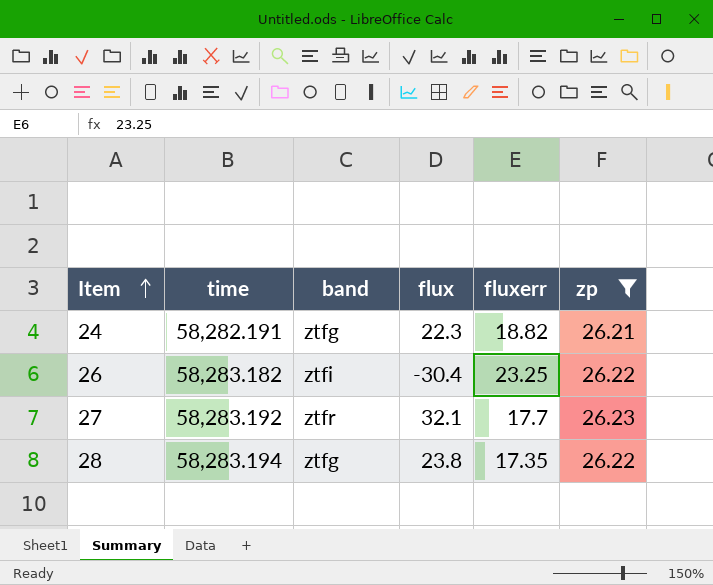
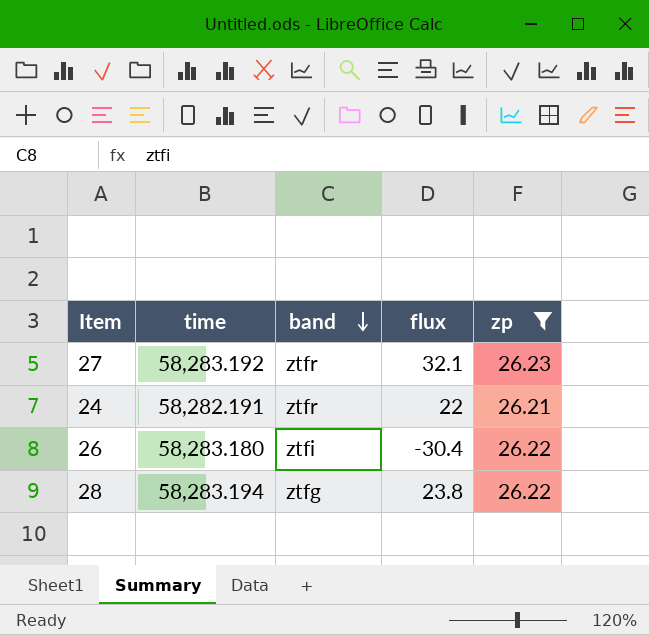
row order: Item ascending -> band descending
column fluxerr | position: 5 -> none
24 | band: ztfg -> ztfr
24 | flux: 22.3 -> 22
26 | time: 58,283.182 -> 58,283.180

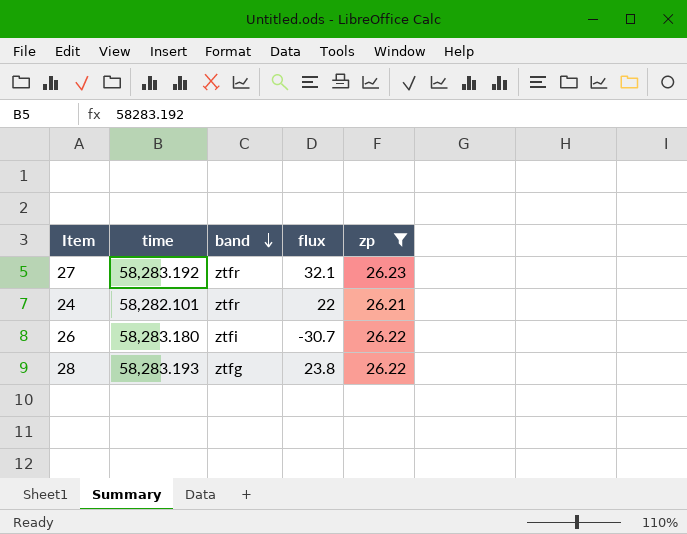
24 | time: 58,282.191 -> 58,282.101
26 | flux: -30.4 -> -30.7
28 | time: 58,283.194 -> 58,283.193

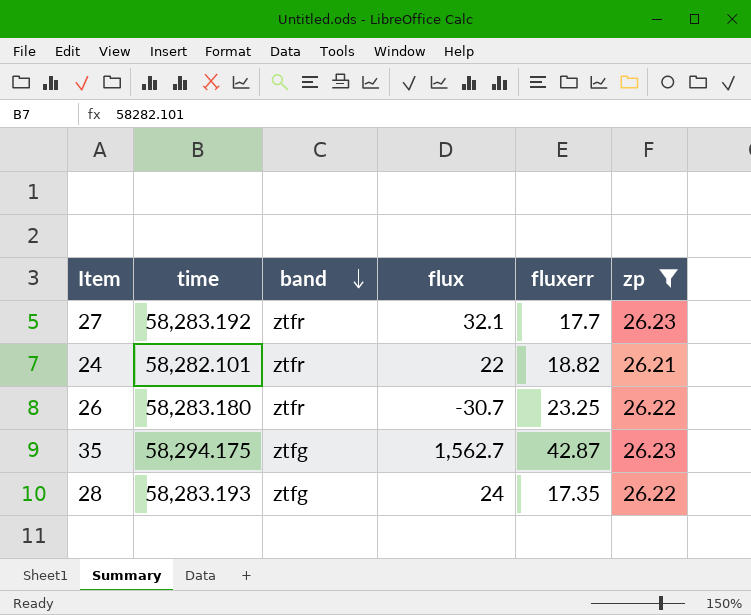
column fluxerr | position: none -> 5
26 | band: ztfi -> ztfr
row 35: none -> 58,294.175 | ztfg | 1,562.7 | 42.87 | 26.23
28 | flux: 23.8 -> 24

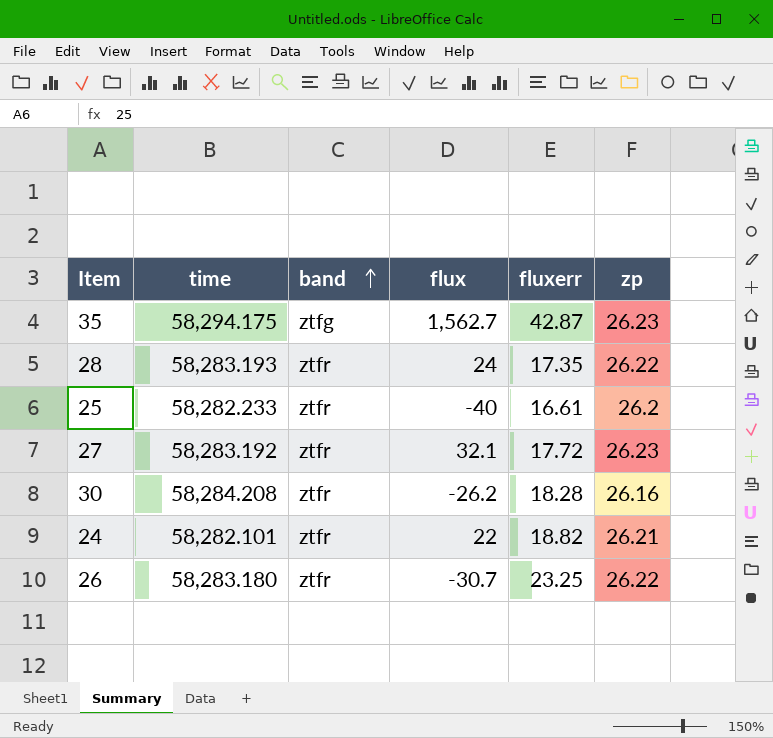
filter: zp >= 26.21 -> none
row order: band descending -> band ascending
28 | band: ztfg -> ztfr
27 | fluxerr: 17.7 -> 17.72

